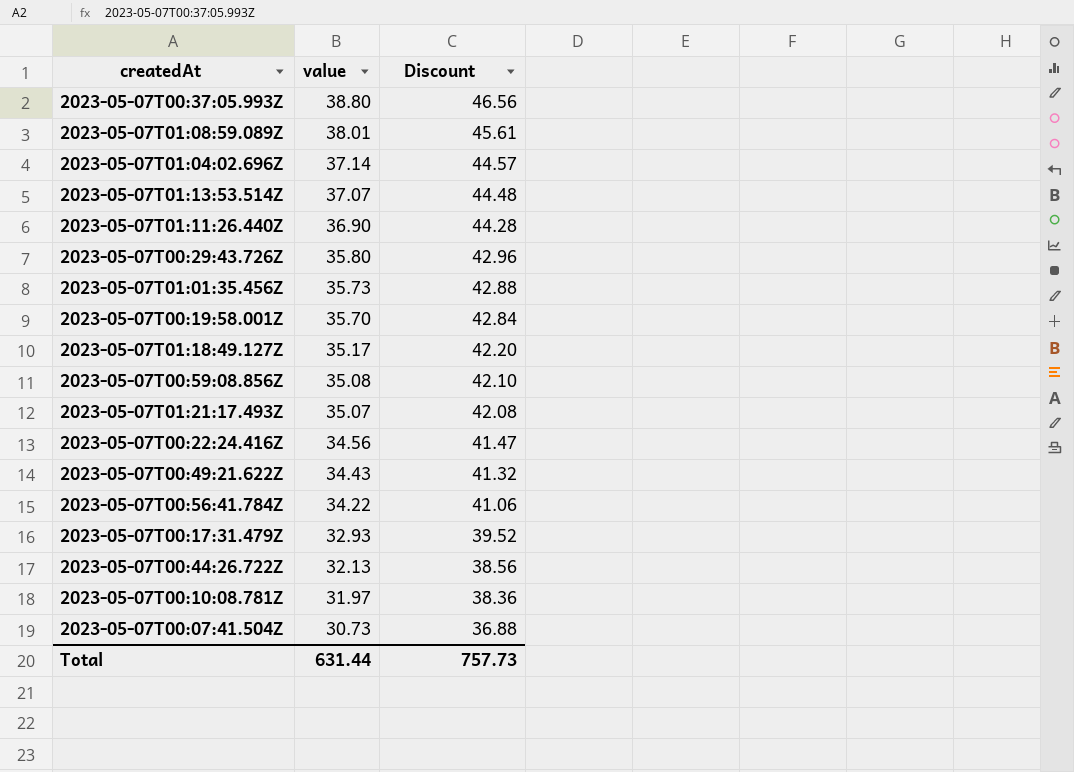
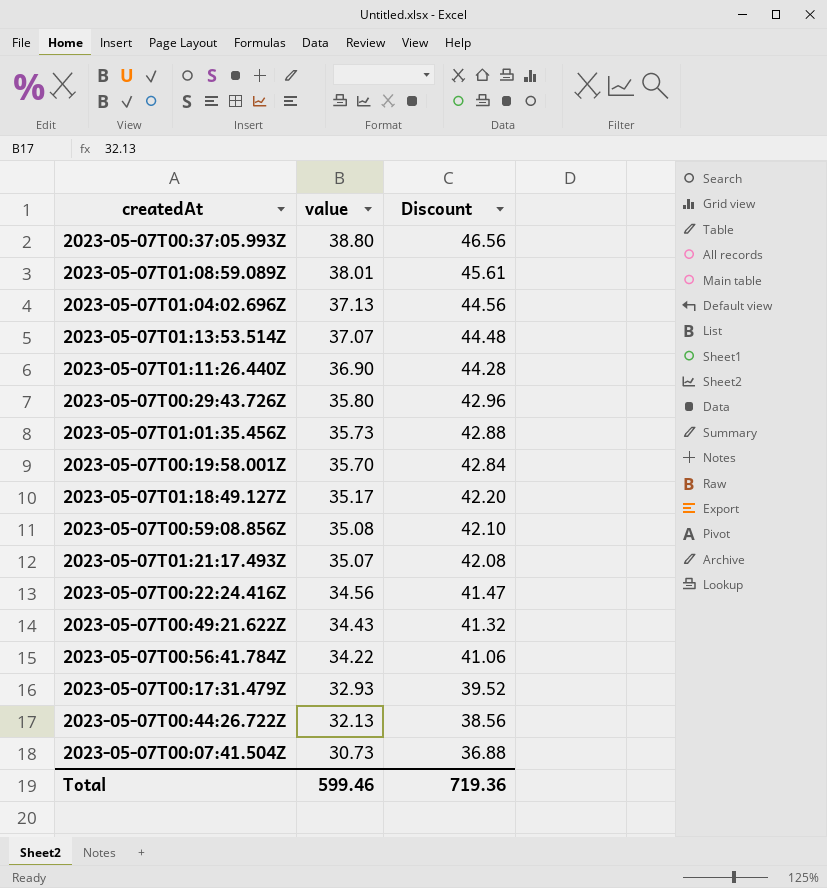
row 2023-05-07T00:10:08.781Z: 31.97 | 38.36 -> none
2023-05-07T01:04:02.696Z | value: 37.14 -> 37.13
2023-05-07T01:04:02.696Z | Discount: 44.57 -> 44.56
Total | value: 631.44 -> 599.46
Total | Discount: 757.73 -> 719.36

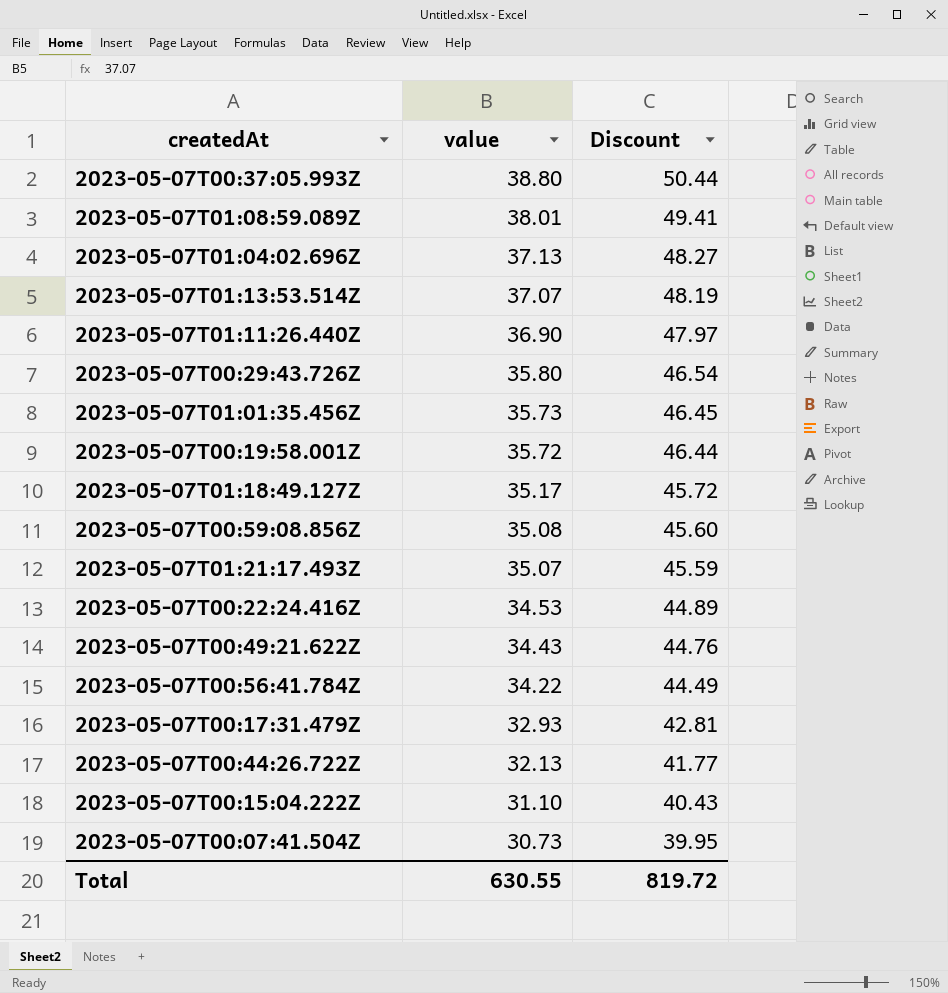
column Discount | formula: [value] * 1.2 -> [value] * 1.3
2023-05-07T00:19:58.001Z | value: 35.70 -> 35.72
2023-05-07T00:22:24.416Z | value: 34.56 -> 34.53
row 2023-05-07T00:15:04.222Z: none -> 31.10 | 40.43
Total | value: 599.46 -> 630.55
Total | Discount: 719.36 -> 819.72

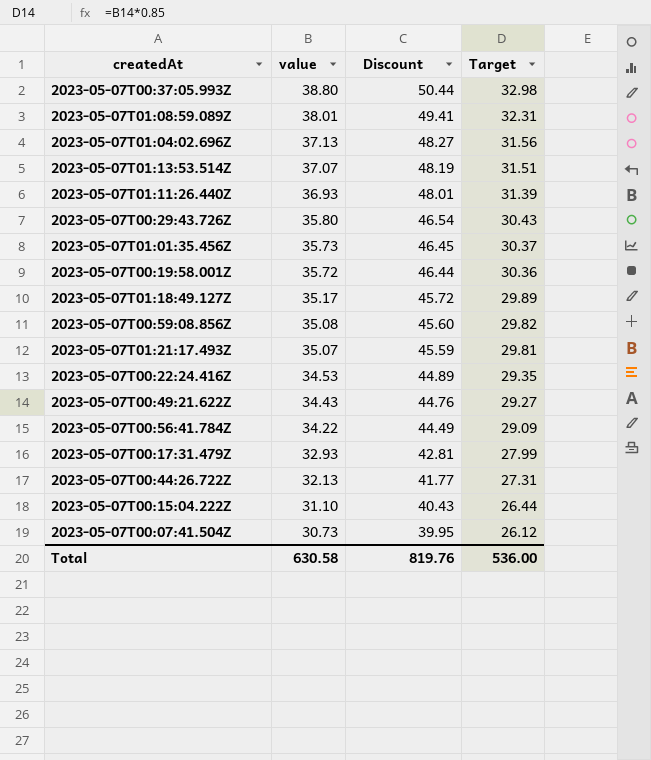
column Target | formula: none -> [value] * 0.85
2023-05-07T01:11:26.440Z | value: 36.90 -> 36.93
2023-05-07T01:11:26.440Z | Discount: 47.97 -> 48.01
Total | value: 630.55 -> 630.58
Total | Discount: 819.72 -> 819.76

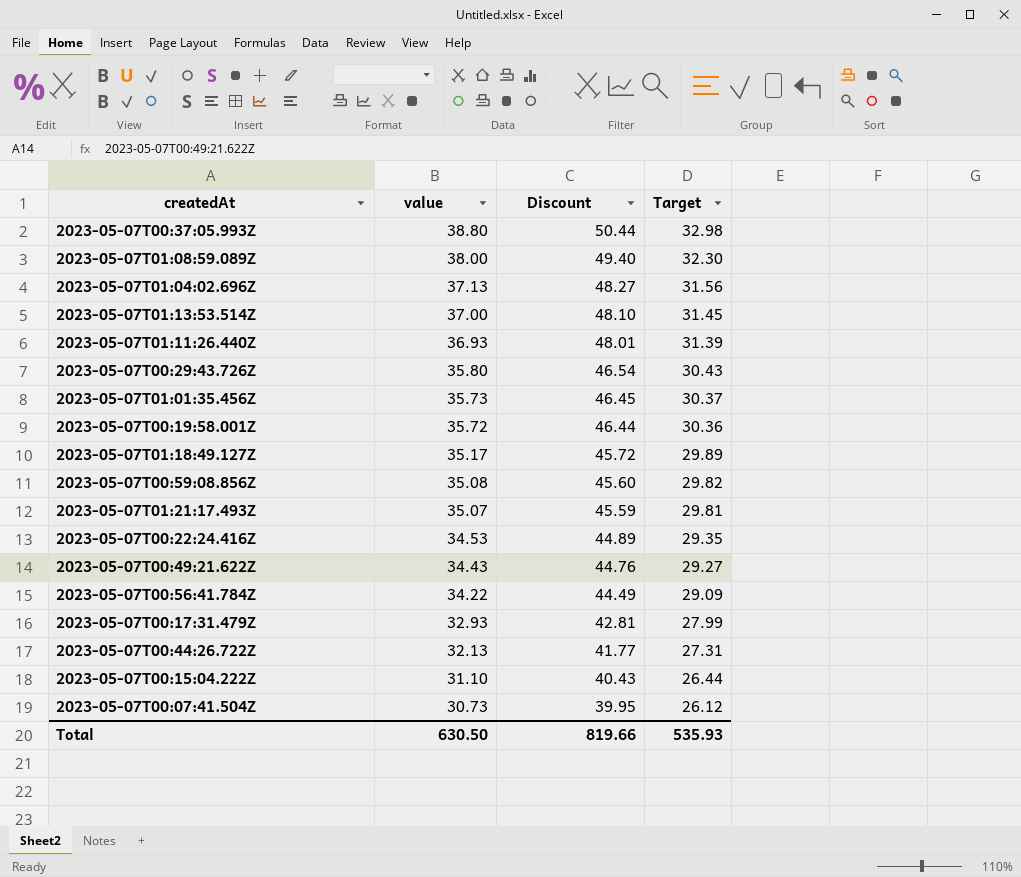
2023-05-07T01:08:59.089Z | value: 38.01 -> 38.00
2023-05-07T01:08:59.089Z | Discount: 49.41 -> 49.40
2023-05-07T01:08:59.089Z | Target: 32.31 -> 32.30
2023-05-07T01:13:53.514Z | value: 37.07 -> 37.00
2023-05-07T01:13:53.514Z | Discount: 48.19 -> 48.10
2023-05-07T01:13:53.514Z | Target: 31.51 -> 31.45
Total | value: 630.58 -> 630.50
Total | Discount: 819.76 -> 819.66
Total | Target: 536.00 -> 535.93

